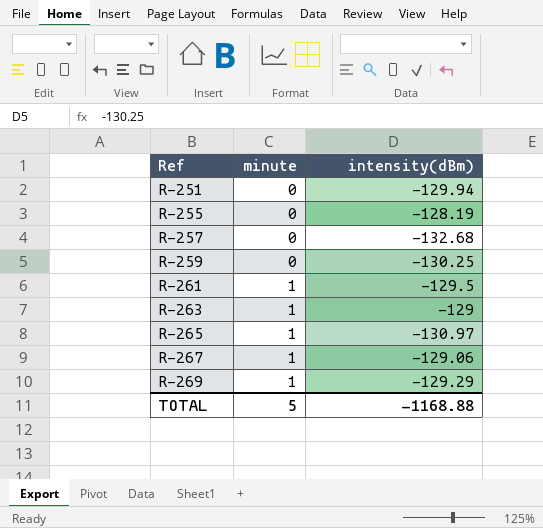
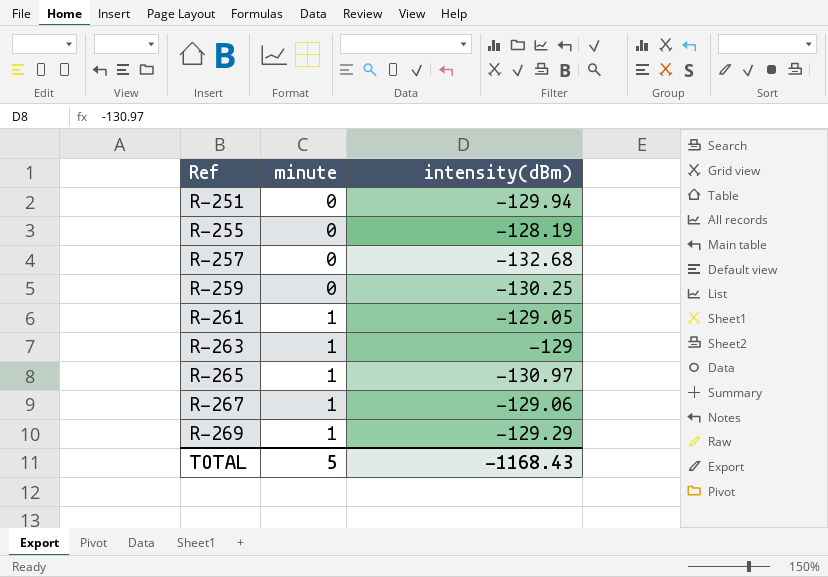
R-261 | intensity(dBm): -129.5 -> -129.05
TOTAL | intensity(dBm): -1168.88 -> -1168.43

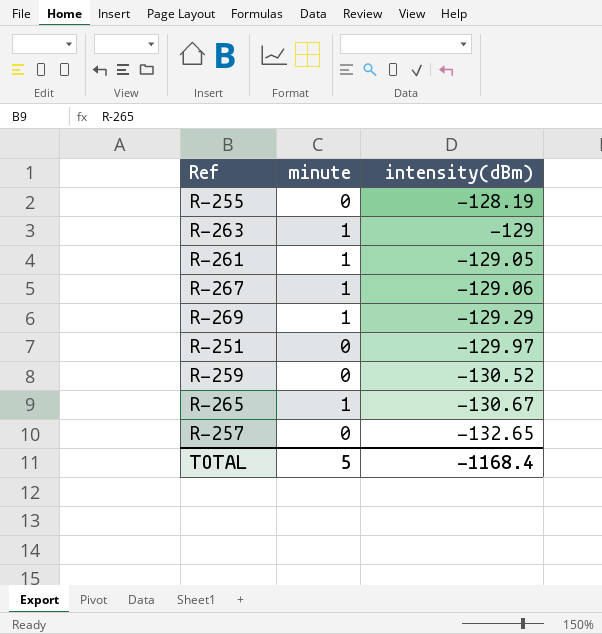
row order: Ref ascending -> intensity(dBm) descending
R-251 | intensity(dBm): -129.94 -> -129.97
R-259 | intensity(dBm): -130.25 -> -130.52
R-265 | intensity(dBm): -130.97 -> -130.67
R-257 | intensity(dBm): -132.68 -> -132.65
TOTAL | intensity(dBm): -1168.43 -> -1168.4

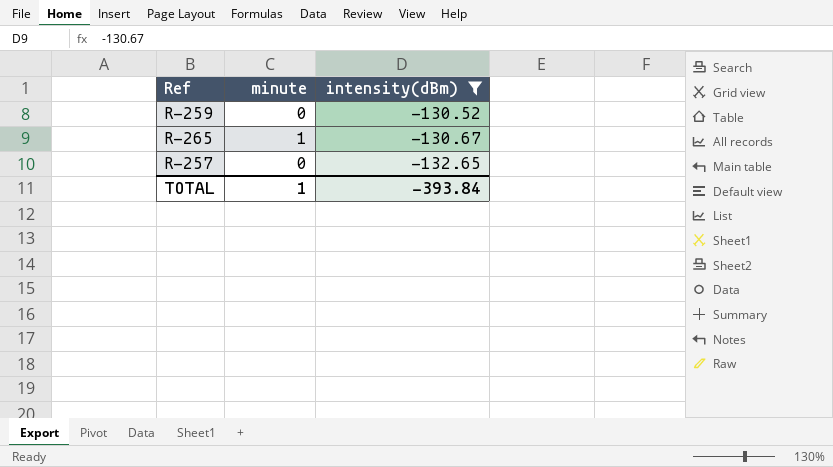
filter: none -> intensity(dBm) <= -130.52
TOTAL | minute: 5 -> 1
TOTAL | intensity(dBm): -1168.4 -> -393.84

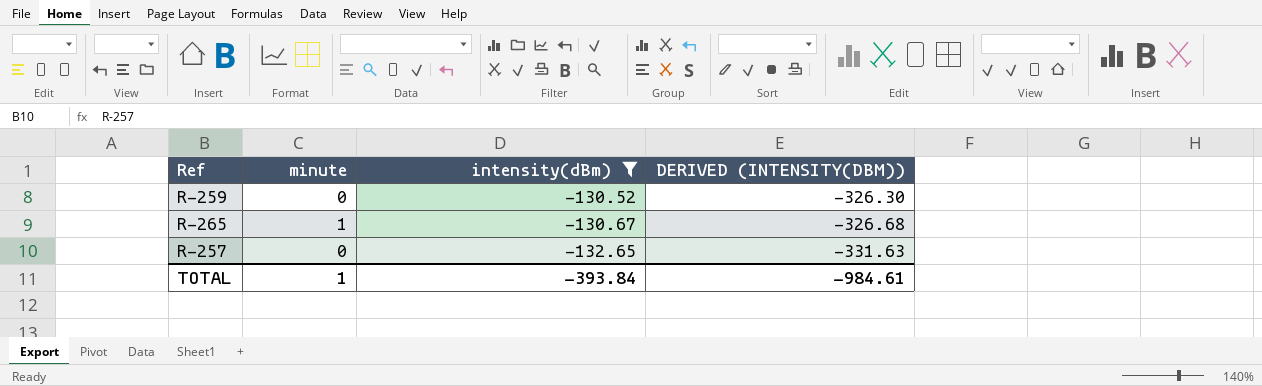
column DERIVED (INTENSITY(DBM)) | formula: none -> [intensity(dBm)] * 2.5

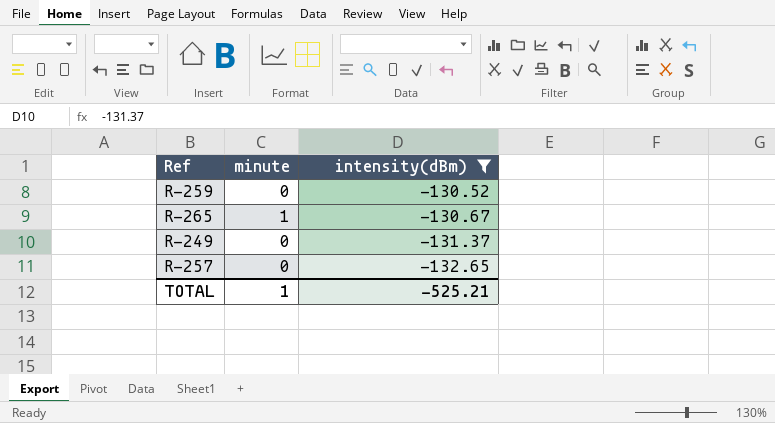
column DERIVED (INTENSITY(DBM)) | formula: [intensity(dBm)] * 2.5 -> none
row R-249: none -> 0 | -131.37
TOTAL | intensity(dBm): -393.84 -> -525.21

